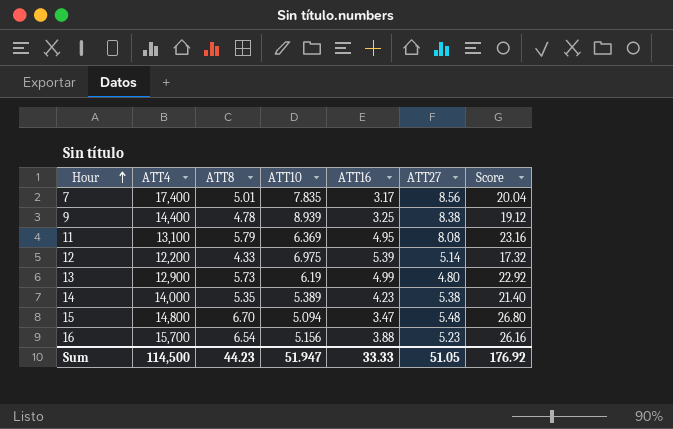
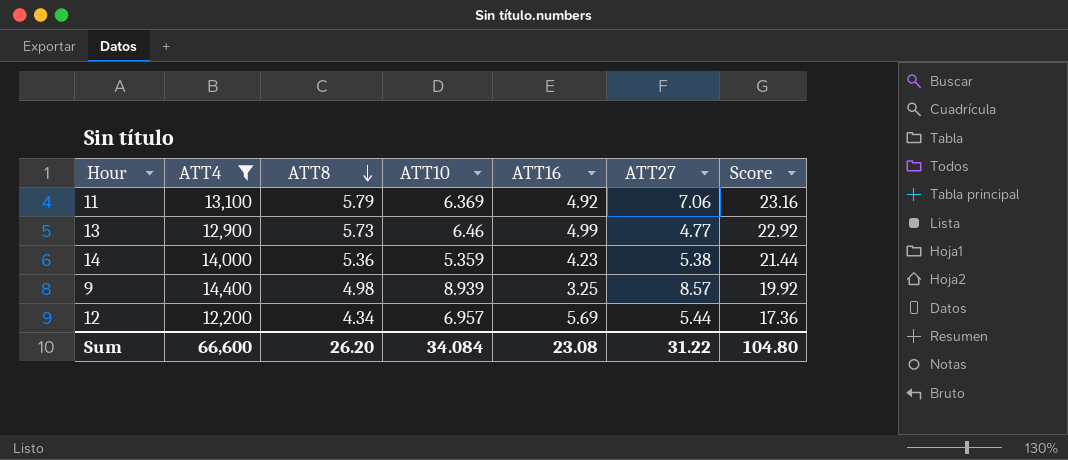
filter: none -> ATT4 <= 14,400
row order: Hour ascending -> ATT8 descending
11 | ATT16: 4.95 -> 4.92
11 | ATT27: 8.08 -> 7.06
13 | ATT10: 6.19 -> 6.46
13 | ATT27: 4.80 -> 4.77
14 | ATT8: 5.35 -> 5.36
14 | ATT10: 5.389 -> 5.359
14 | Score: 21.40 -> 21.44
9 | ATT8: 4.78 -> 4.98
9 | ATT27: 8.38 -> 8.57
9 | Score: 19.12 -> 19.92
12 | ATT8: 4.33 -> 4.34
12 | ATT10: 6.975 -> 6.957
12 | ATT16: 5.39 -> 5.69
12 | ATT27: 5.14 -> 5.44
12 | Score: 17.32 -> 17.36
Sum | ATT4: 114,500 -> 66,600
Sum | ATT8: 44.23 -> 26.20
Sum | ATT10: 51.947 -> 34.084
Sum | ATT16: 33.33 -> 23.08
Sum | ATT27: 51.05 -> 31.22
Sum | Score: 176.92 -> 104.80

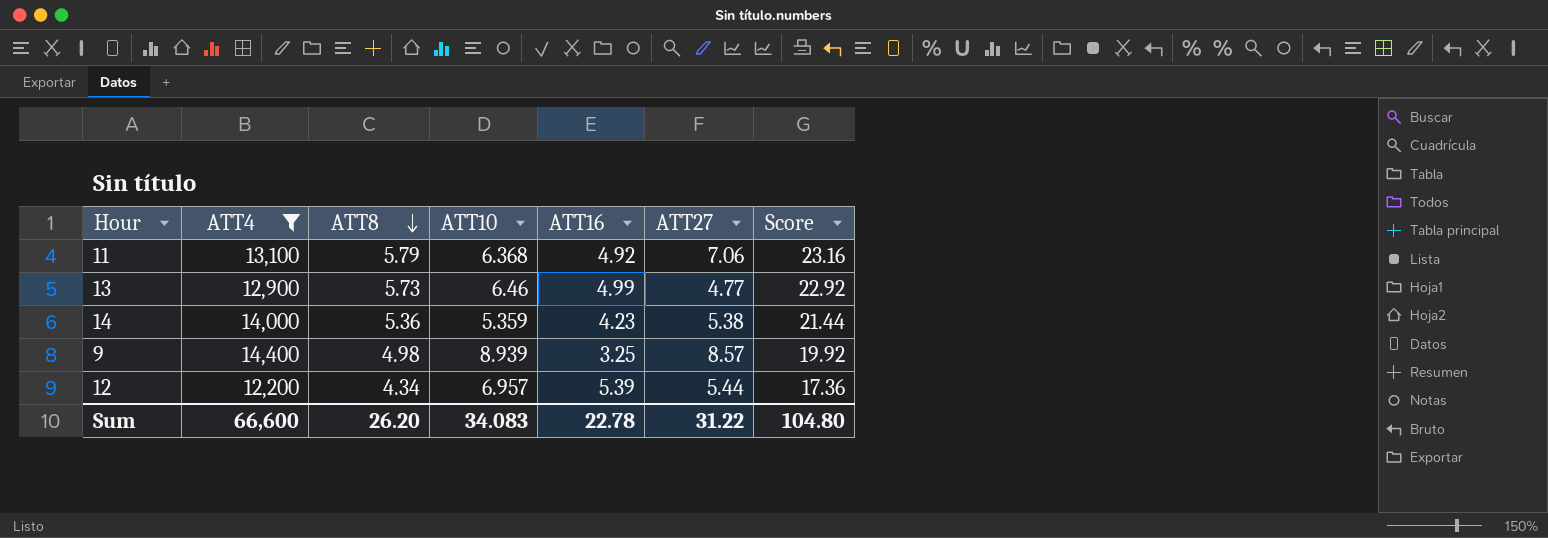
11 | ATT10: 6.369 -> 6.368
12 | ATT16: 5.69 -> 5.39
Sum | ATT10: 34.084 -> 34.083
Sum | ATT16: 23.08 -> 22.78

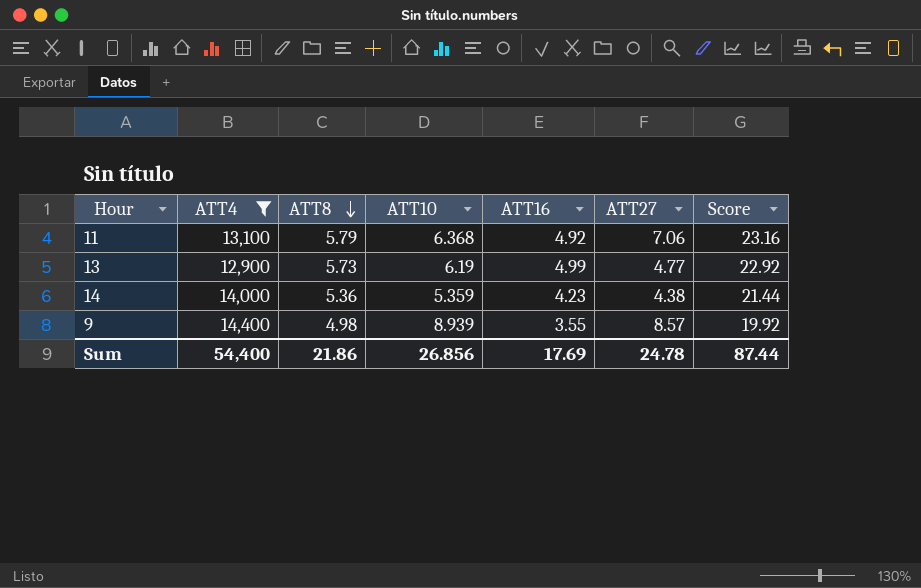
row 12: 12,200 | 4.34 | 6.957 | 5.39 | 5.44 | 17.36 -> none
13 | ATT10: 6.46 -> 6.19
14 | ATT27: 5.38 -> 4.38
9 | ATT16: 3.25 -> 3.55
Sum | ATT4: 66,600 -> 54,400
Sum | ATT8: 26.20 -> 21.86
Sum | ATT10: 34.083 -> 26.856
Sum | ATT16: 22.78 -> 17.69
Sum | ATT27: 31.22 -> 24.78
Sum | Score: 104.80 -> 87.44

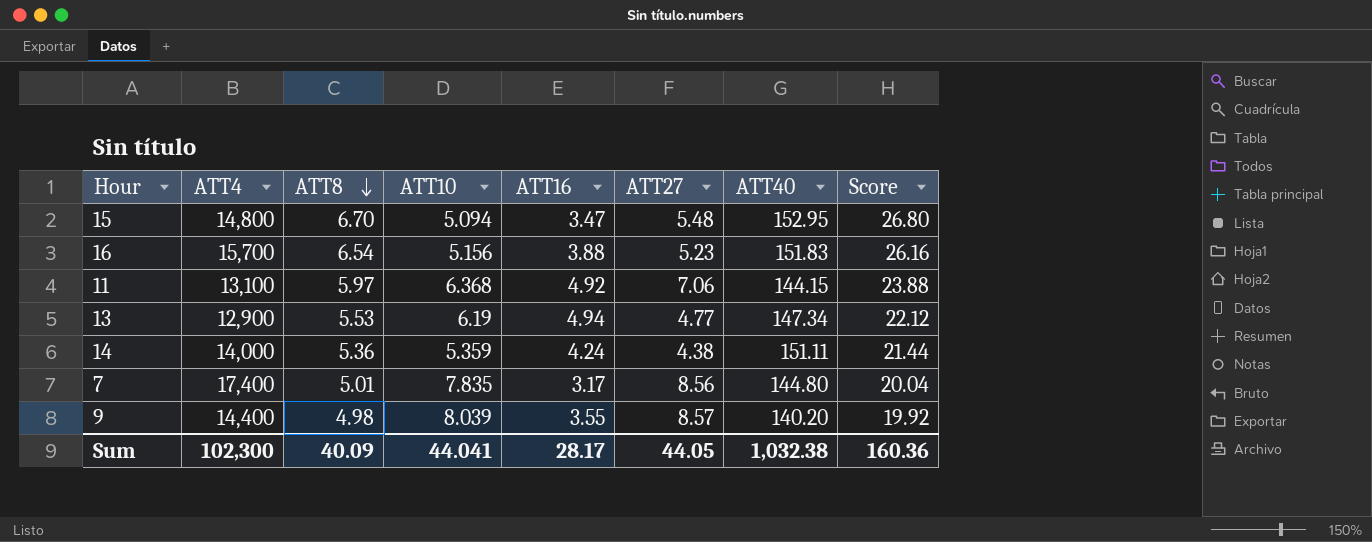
filter: ATT4 <= 14,400 -> none
column ATT40 | position: none -> 7
11 | ATT8: 5.79 -> 5.97
11 | Score: 23.16 -> 23.88
13 | ATT8: 5.73 -> 5.53
13 | ATT16: 4.99 -> 4.94
13 | Score: 22.92 -> 22.12
14 | ATT16: 4.23 -> 4.24
9 | ATT10: 8.939 -> 8.039
Sum | ATT4: 54,400 -> 102,300
Sum | ATT8: 21.86 -> 40.09
Sum | ATT10: 26.856 -> 44.041
Sum | ATT16: 17.69 -> 28.17
Sum | ATT27: 24.78 -> 44.05
Sum | Score: 87.44 -> 160.36

